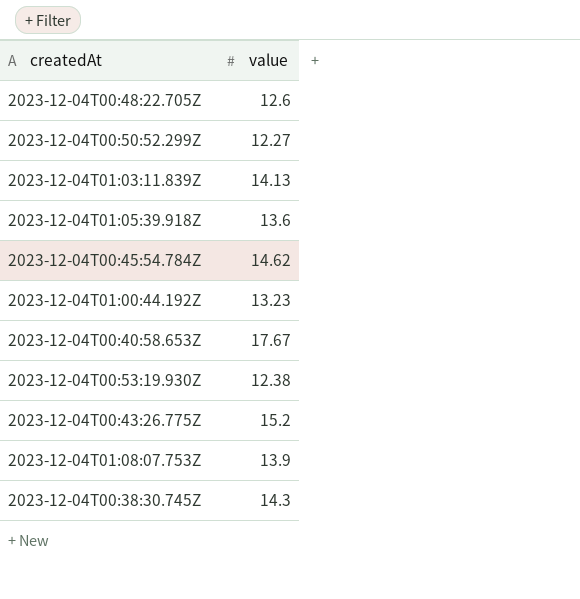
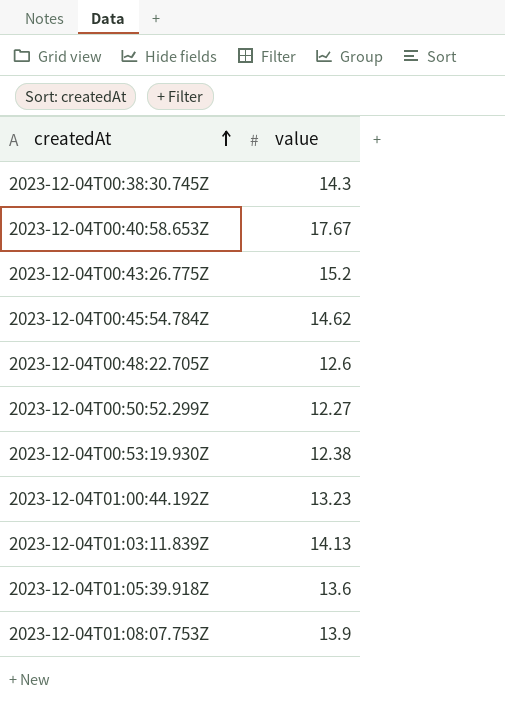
row order: none -> createdAt ascending

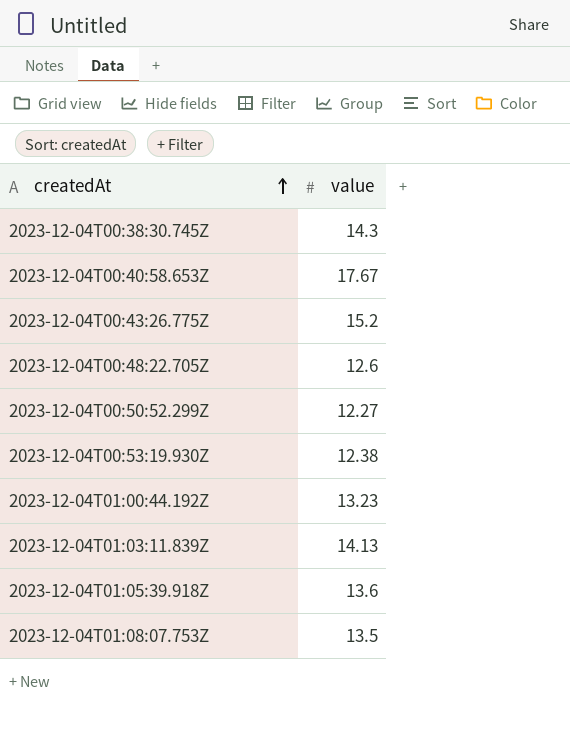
row 2023-12-04T00:45:54.784Z: 14.62 -> none
2023-12-04T01:08:07.753Z | value: 13.9 -> 13.5

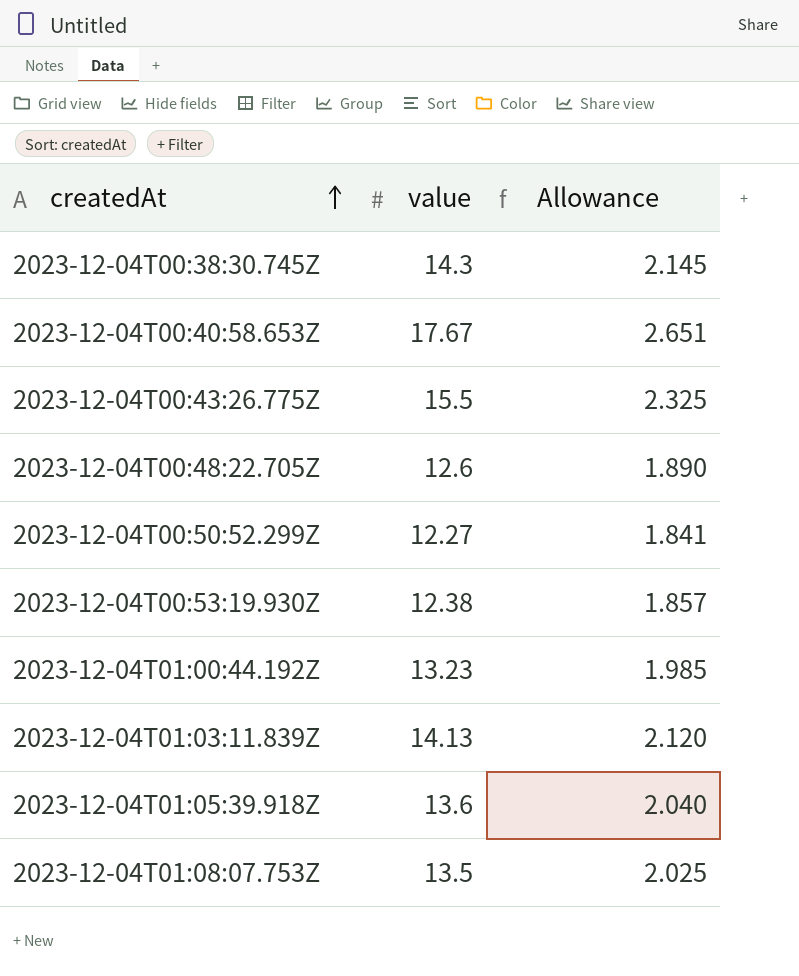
column Allowance | formula: none -> [value] * 0.15
2023-12-04T00:43:26.775Z | value: 15.2 -> 15.5

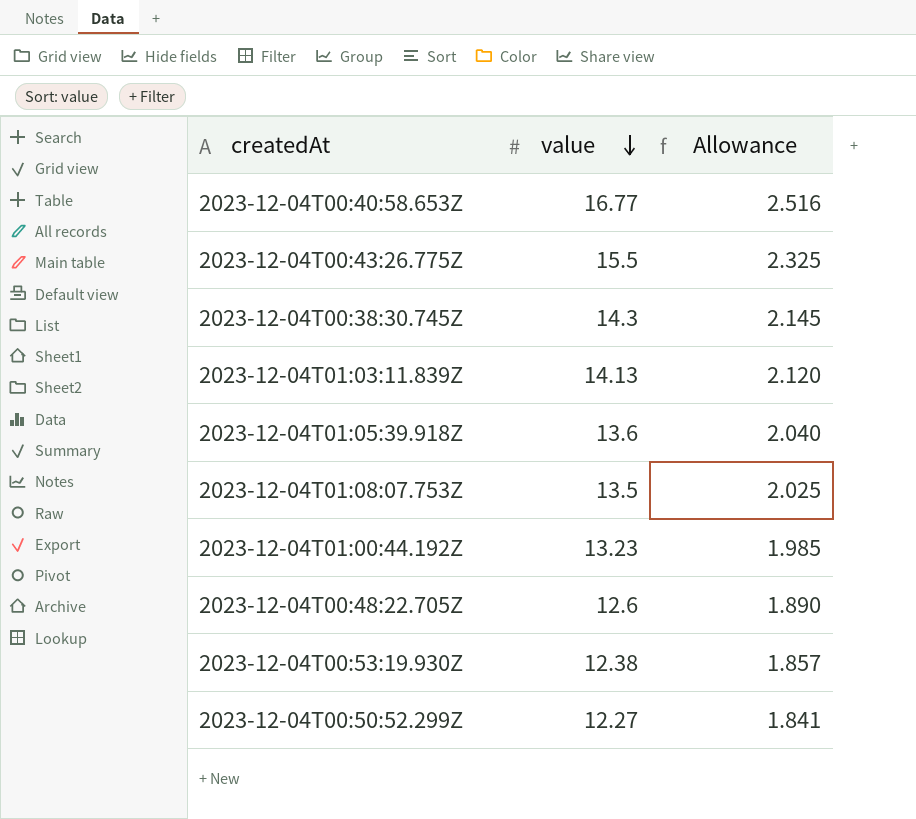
row order: createdAt ascending -> value descending
2023-12-04T00:40:58.653Z | value: 17.67 -> 16.77
2023-12-04T00:40:58.653Z | Allowance: 2.651 -> 2.516

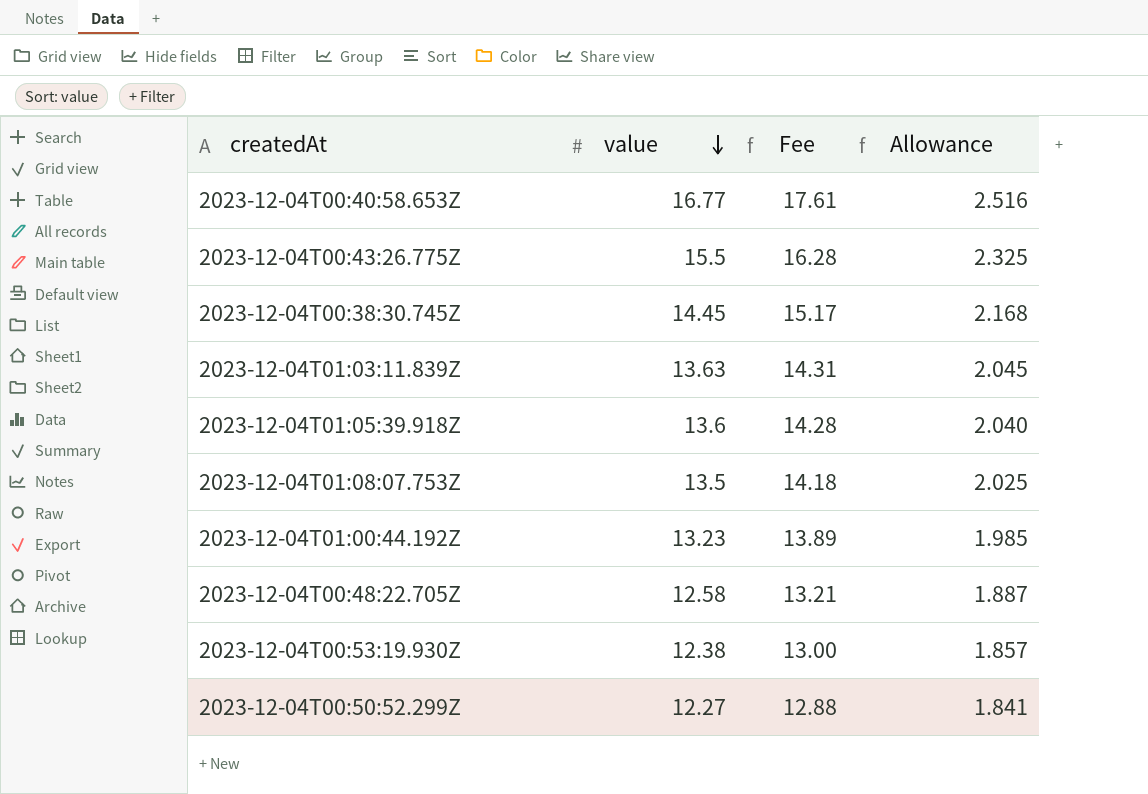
column Fee | formula: none -> [value] * 1.05
2023-12-04T00:38:30.745Z | value: 14.3 -> 14.45
2023-12-04T00:38:30.745Z | Allowance: 2.145 -> 2.168
2023-12-04T01:03:11.839Z | value: 14.13 -> 13.63
2023-12-04T01:03:11.839Z | Allowance: 2.120 -> 2.045
2023-12-04T00:48:22.705Z | value: 12.6 -> 12.58
2023-12-04T00:48:22.705Z | Allowance: 1.890 -> 1.887

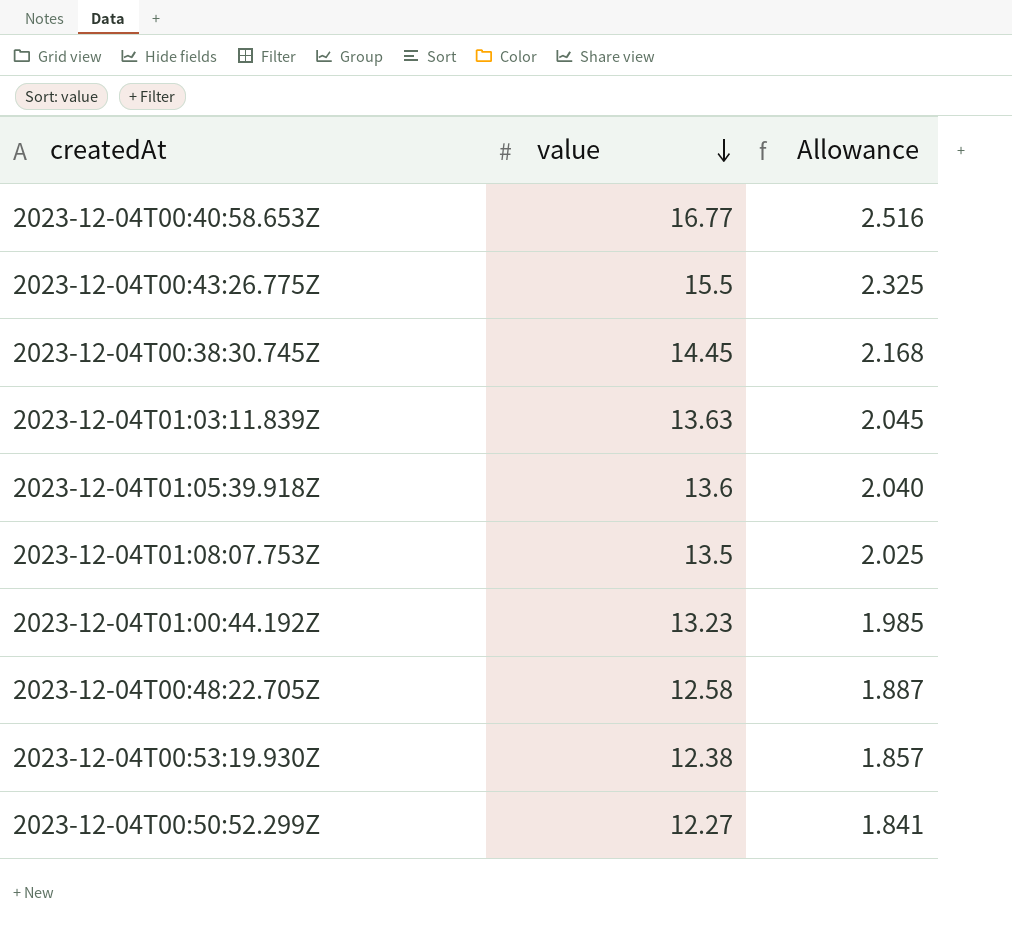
column Fee | formula: [value] * 1.05 -> none

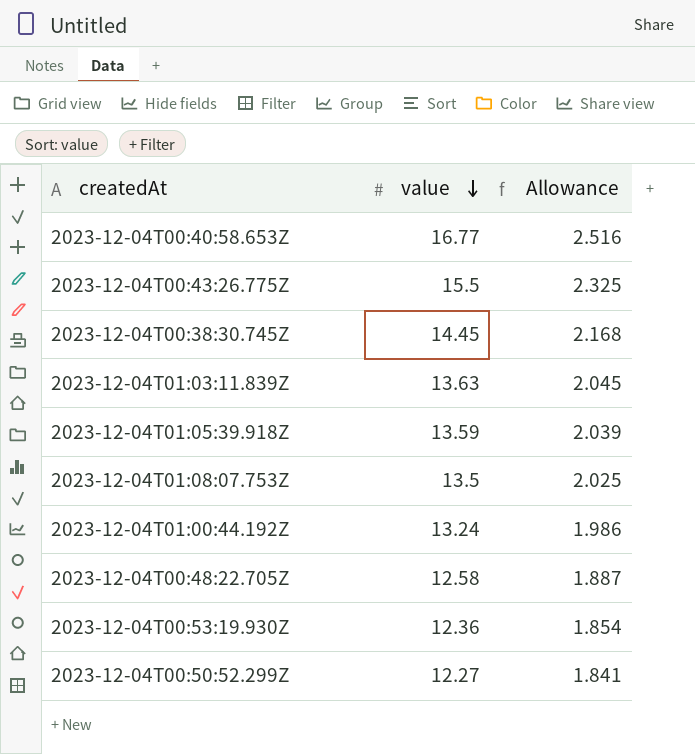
2023-12-04T01:05:39.918Z | value: 13.6 -> 13.59
2023-12-04T01:05:39.918Z | Allowance: 2.040 -> 2.039
2023-12-04T01:00:44.192Z | value: 13.23 -> 13.24
2023-12-04T01:00:44.192Z | Allowance: 1.985 -> 1.986
2023-12-04T00:53:19.930Z | value: 12.38 -> 12.36
2023-12-04T00:53:19.930Z | Allowance: 1.857 -> 1.854

